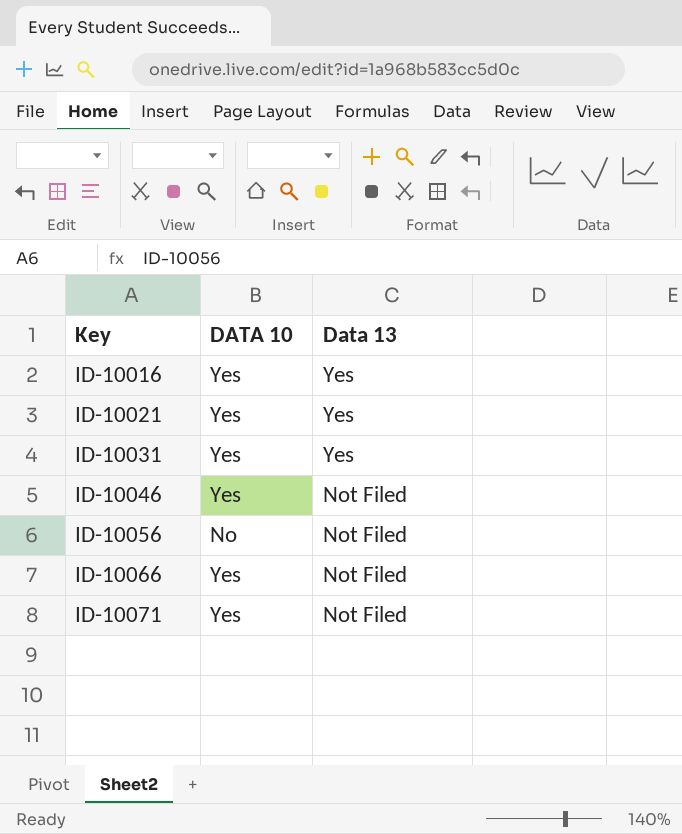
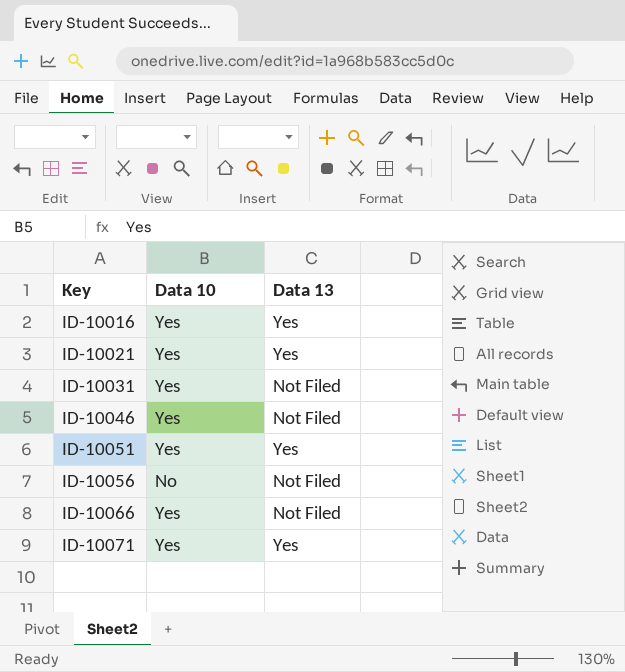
column name: DATA 10 -> Data 10
ID-10031 | Data 13: Yes -> Not Filed
row ID-10051: none -> Yes | Yes
ID-10071 | Data 13: Not Filed -> Yes

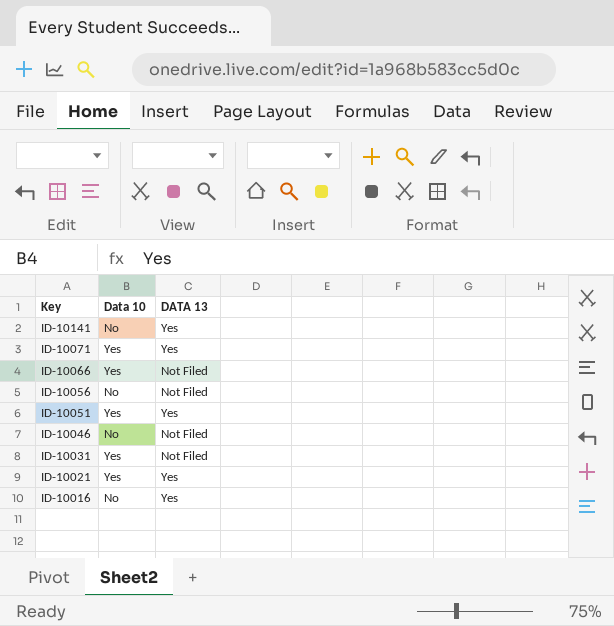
row order: Key ascending -> Key descending
column name: Data 13 -> DATA 13
row ID-10141: none -> No | Yes
ID-10046 | Data 10: Yes -> No
ID-10016 | Data 10: Yes -> No

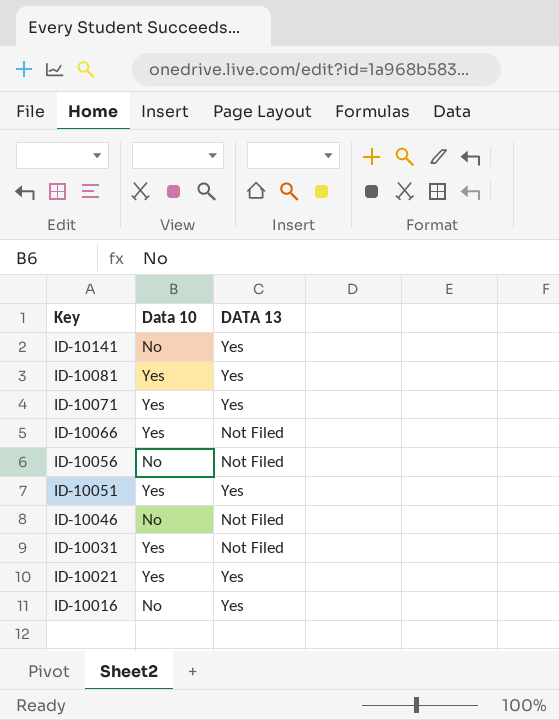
row ID-10081: none -> Yes | Yes

